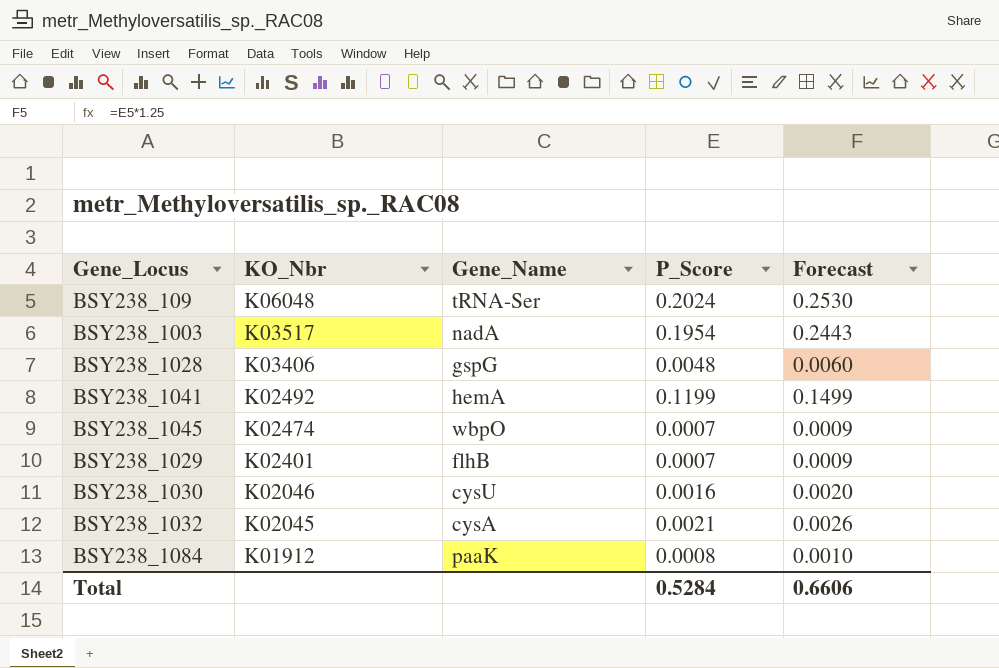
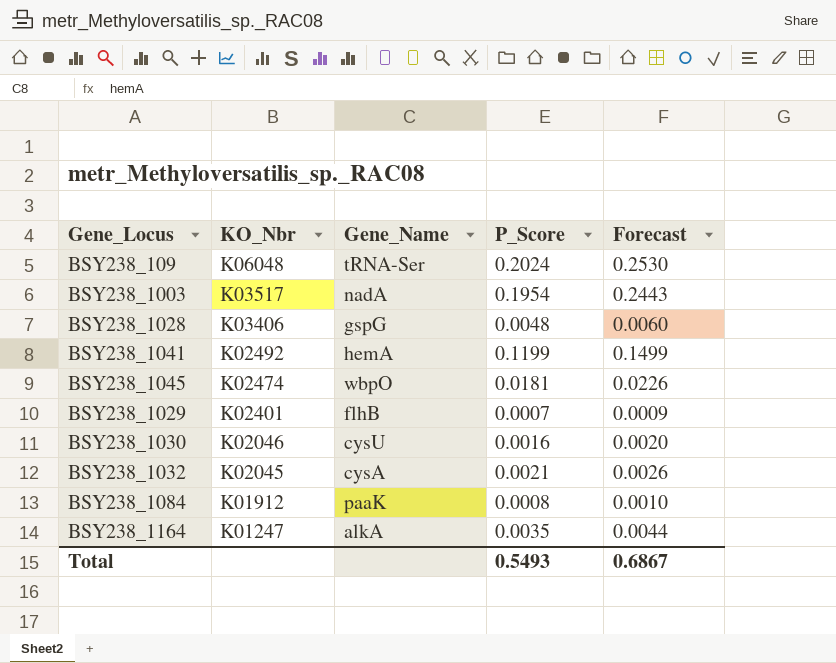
BSY238_1045 | P_Score: 0.0007 -> 0.0181
BSY238_1045 | Forecast: 0.0009 -> 0.0226
row BSY238_1164: none -> K01247 | alkA | 0.0035 | 0.0044
Total | P_Score: 0.5284 -> 0.5493
Total | Forecast: 0.6606 -> 0.6867

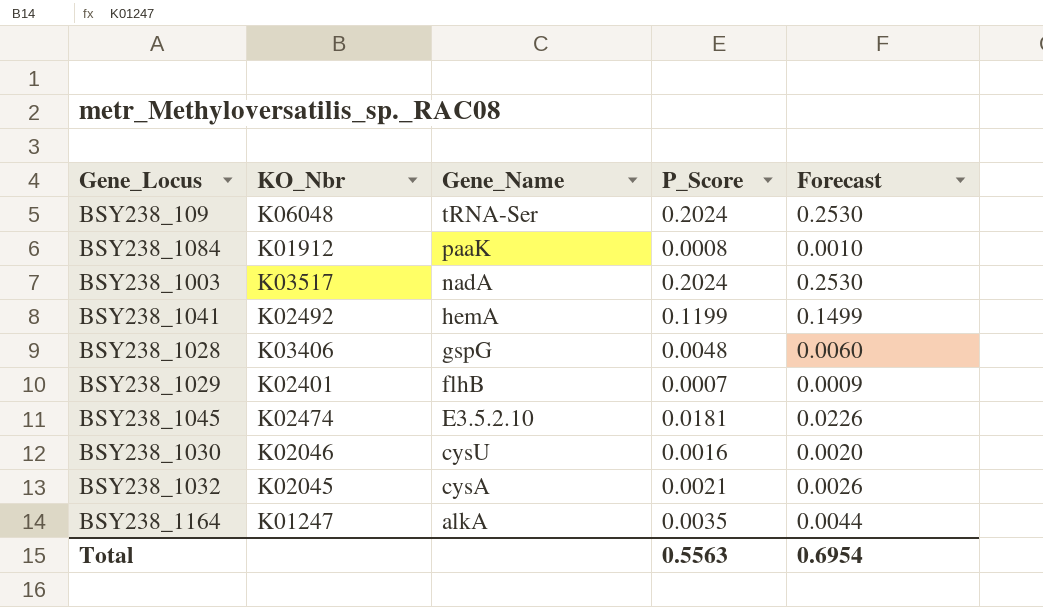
row order: KO_Nbr descending -> Gene_Name descending
BSY238_1003 | P_Score: 0.1954 -> 0.2024
BSY238_1003 | Forecast: 0.2443 -> 0.2530
BSY238_1045 | Gene_Name: wbpO -> E3.5.2.10
Total | P_Score: 0.5493 -> 0.5563
Total | Forecast: 0.6867 -> 0.6954

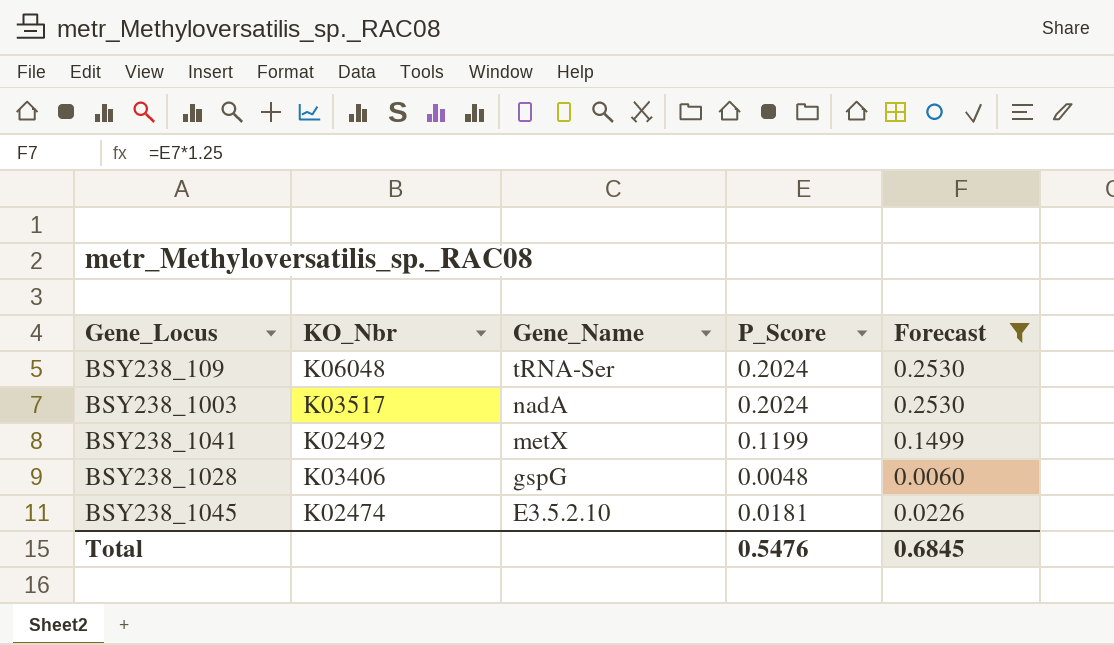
filter: none -> Forecast >= 0.0060
BSY238_1041 | Gene_Name: hemA -> metX
Total | P_Score: 0.5563 -> 0.5476
Total | Forecast: 0.6954 -> 0.6845

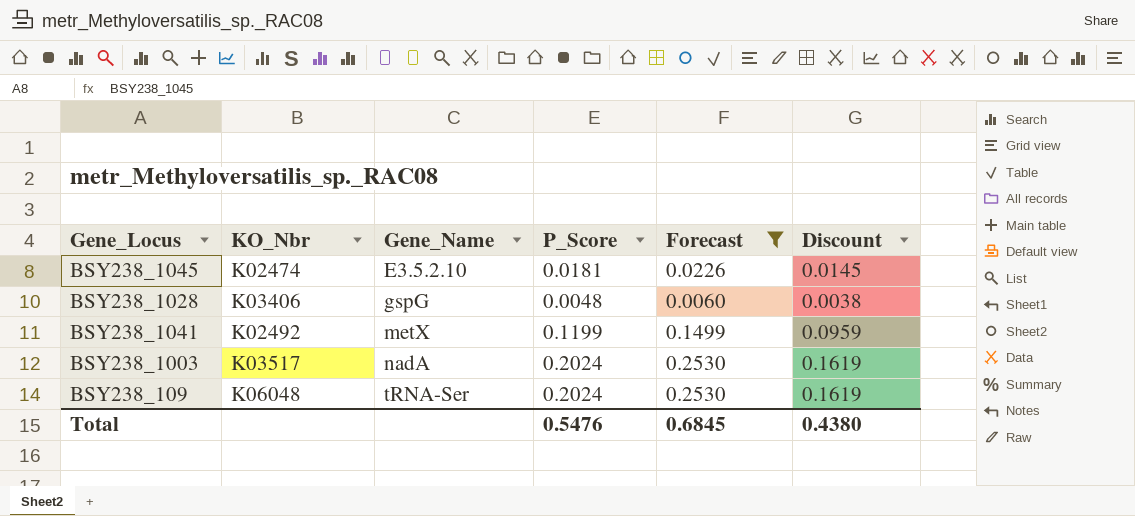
row order: Gene_Name descending -> Gene_Name ascending
column Discount | formula: none -> [P_Score] * 0.8

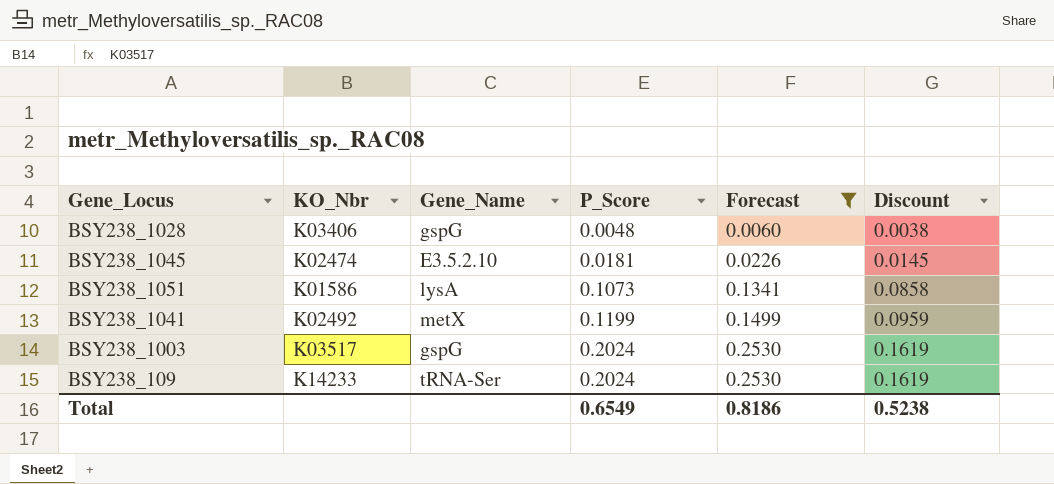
row order: Gene_Name ascending -> P_Score ascending
row BSY238_1051: none -> K01586 | lysA | 0.1073 | 0.1341 | 0.0858
BSY238_1003 | Gene_Name: nadA -> gspG
BSY238_109 | KO_Nbr: K06048 -> K14233
Total | P_Score: 0.5476 -> 0.6549
Total | Forecast: 0.6845 -> 0.8186
Total | Discount: 0.4380 -> 0.5238

